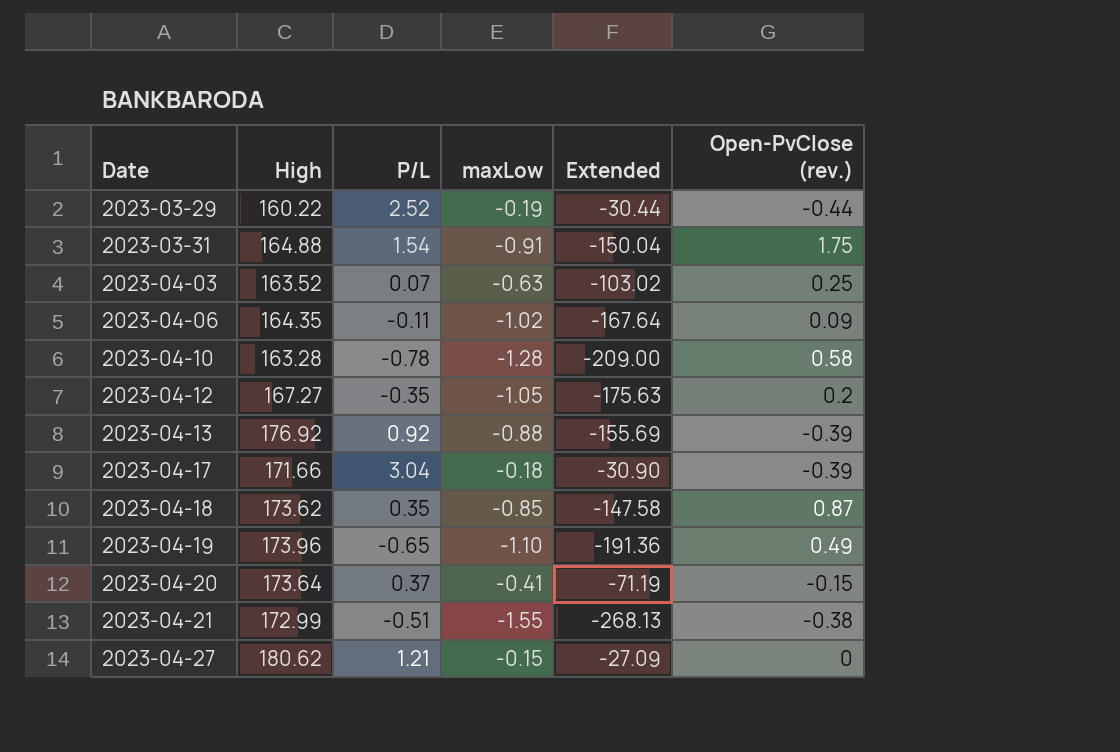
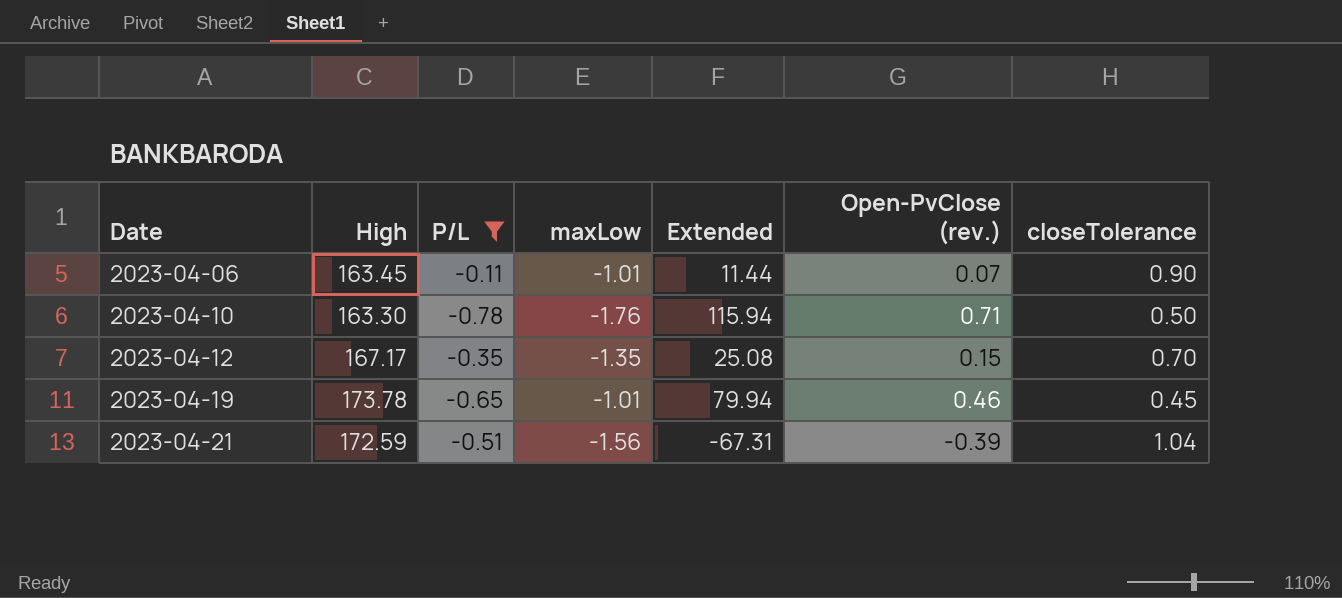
filter: none -> P/L <= -0.11
column Extended | formula: [High] * [maxLow] -> [High] * [Open-PvClose (rev.)]
column closeTolerance | position: none -> 7
2023-04-06 | High: 164.35 -> 163.45
2023-04-06 | maxLow: -1.02 -> -1.01
2023-04-06 | Open-PvClose (rev.): 0.09 -> 0.07
2023-04-10 | High: 163.28 -> 163.30
2023-04-10 | maxLow: -1.28 -> -1.76
2023-04-10 | Open-PvClose (rev.): 0.58 -> 0.71
2023-04-12 | High: 167.27 -> 167.17
2023-04-12 | maxLow: -1.05 -> -1.35
2023-04-12 | Open-PvClose (rev.): 0.2 -> 0.15
2023-04-19 | High: 173.96 -> 173.78
2023-04-19 | maxLow: -1.10 -> -1.01
2023-04-19 | Open-PvClose (rev.): 0.49 -> 0.46
2023-04-21 | High: 172.99 -> 172.59
2023-04-21 | maxLow: -1.55 -> -1.56
2023-04-21 | Open-PvClose (rev.): -0.38 -> -0.39

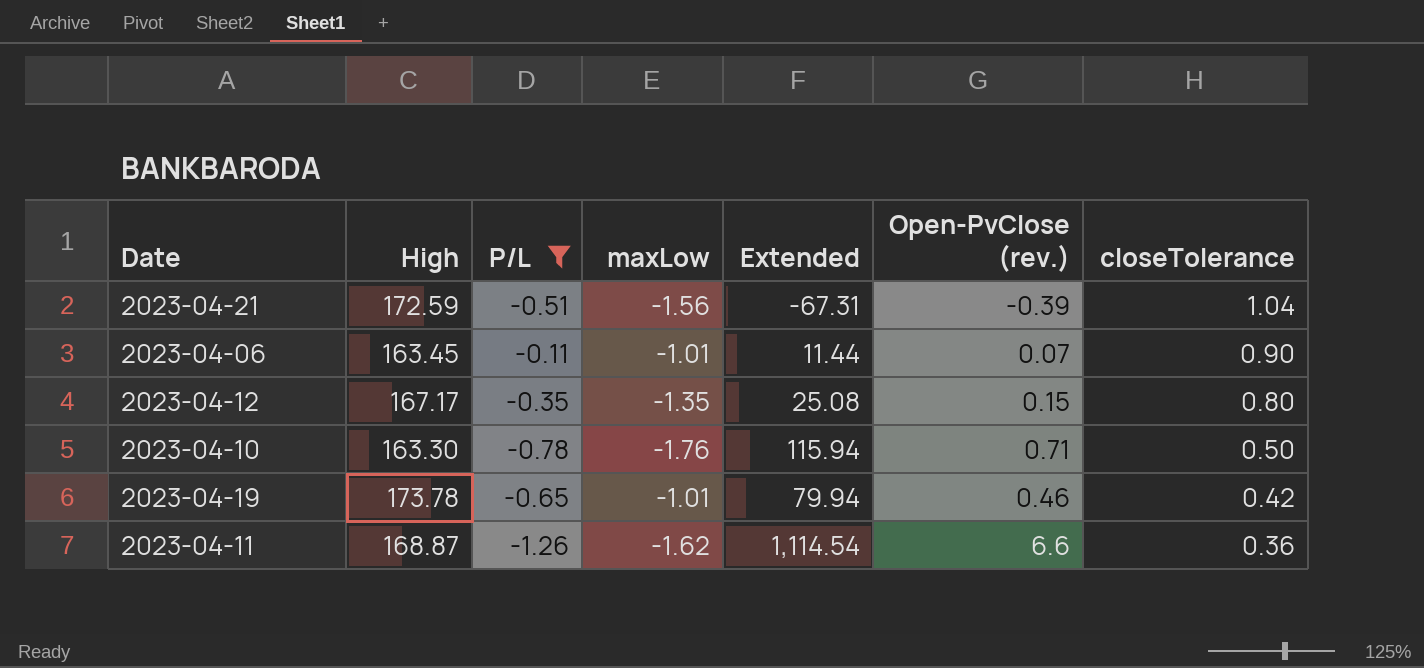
row order: Date ascending -> closeTolerance descending
2023-04-12 | closeTolerance: 0.70 -> 0.80
2023-04-19 | closeTolerance: 0.45 -> 0.42
row 2023-04-11: none -> 168.87 | -1.26 | -1.62 | 1,114.54 | 6.6 | 0.36

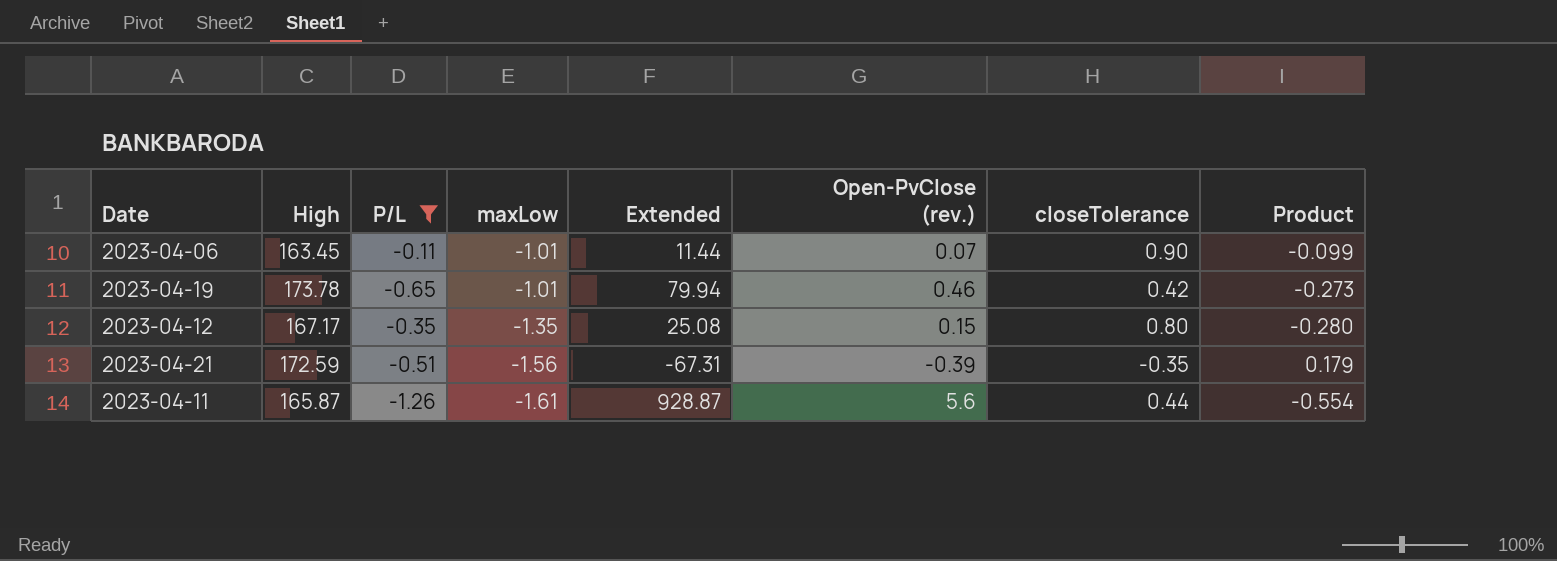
row order: closeTolerance descending -> maxLow descending
column Product | formula: none -> [P/L] * [closeTolerance]
row 2023-04-10: 163.30 | -0.78 | -1.76 | 115.94 | 0.71 | 0.50 -> none
2023-04-21 | closeTolerance: 1.04 -> -0.35
2023-04-11 | High: 168.87 -> 165.87
2023-04-11 | maxLow: -1.62 -> -1.61
2023-04-11 | Extended: 1,114.54 -> 928.87
2023-04-11 | Open-PvClose (rev.): 6.6 -> 5.6
2023-04-11 | closeTolerance: 0.36 -> 0.44

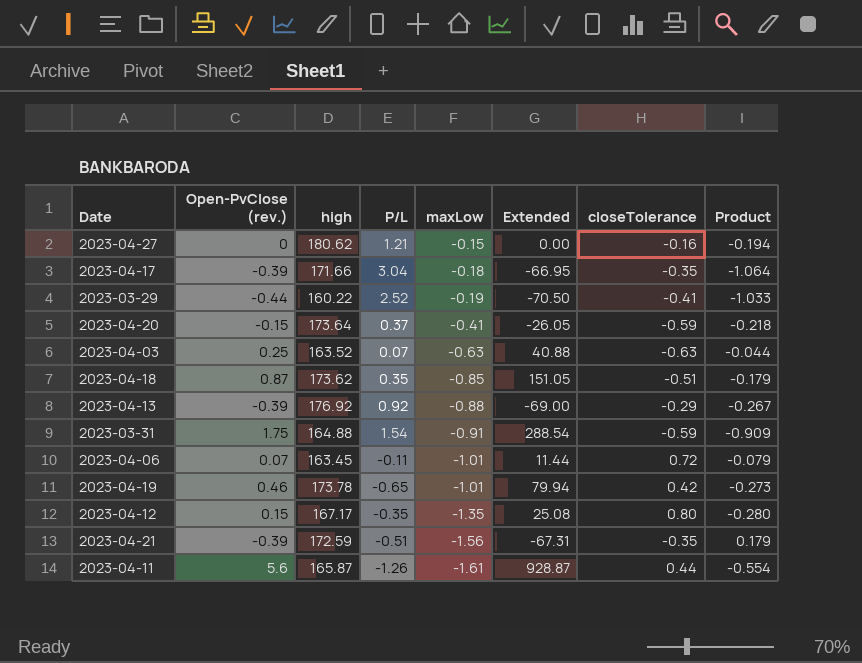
filter: P/L <= -0.11 -> none
column Open-PvClose (rev.) | position: 6 -> 2
column name: High -> high
2023-04-06 | closeTolerance: 0.90 -> 0.72
2023-04-06 | Product: -0.099 -> -0.079

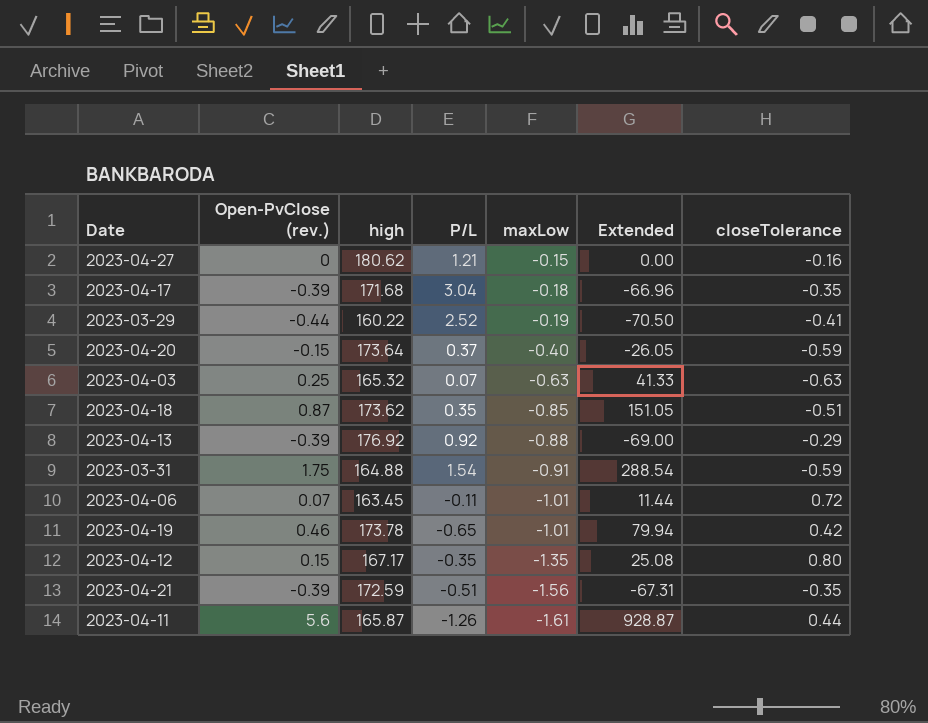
column Product | formula: [P/L] * [closeTolerance] -> none
2023-04-17 | high: 171.66 -> 171.68
2023-04-17 | Extended: -66.95 -> -66.96
2023-04-20 | maxLow: -0.41 -> -0.40
2023-04-03 | high: 163.52 -> 165.32
2023-04-03 | Extended: 40.88 -> 41.33

